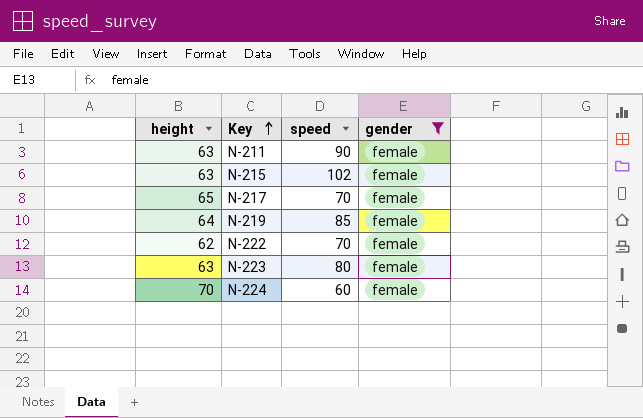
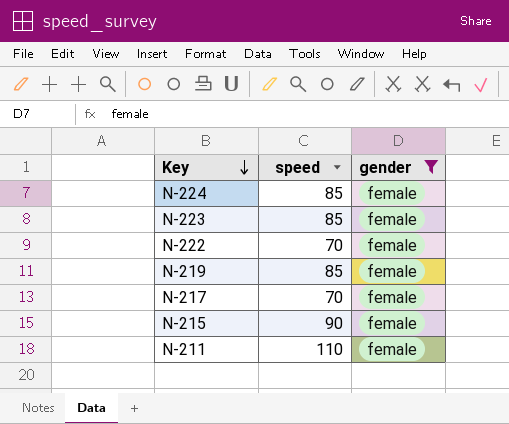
row order: Key ascending -> Key descending
column height | position: 1 -> none
N-224 | speed: 60 -> 85
N-223 | speed: 80 -> 85
N-215 | speed: 102 -> 90
N-211 | speed: 90 -> 110

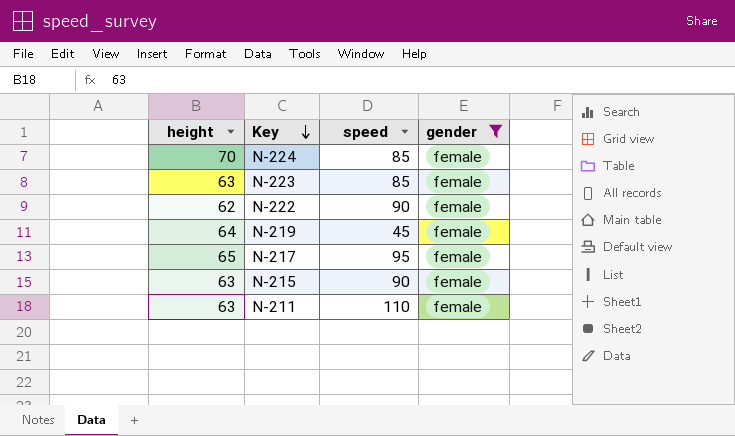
column height | position: none -> 1
N-222 | speed: 70 -> 90
N-219 | speed: 85 -> 45
N-217 | speed: 70 -> 95

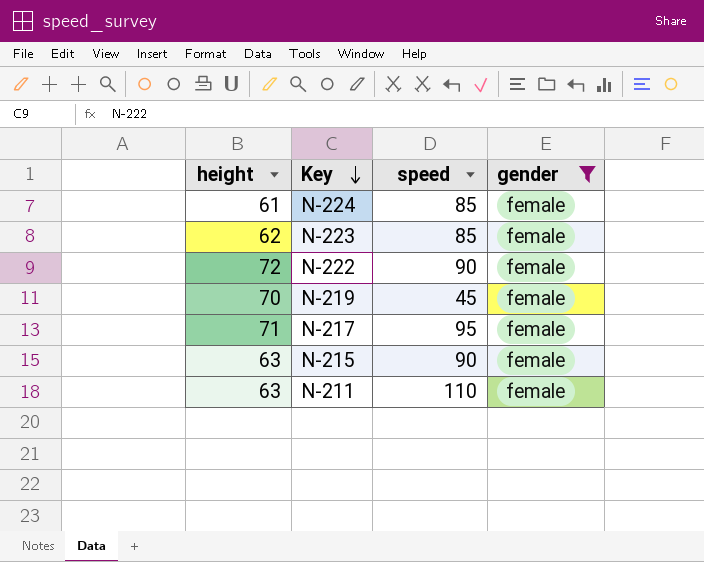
N-224 | height: 70 -> 61
N-223 | height: 63 -> 62
N-222 | height: 62 -> 72
N-219 | height: 64 -> 70
N-217 | height: 65 -> 71

